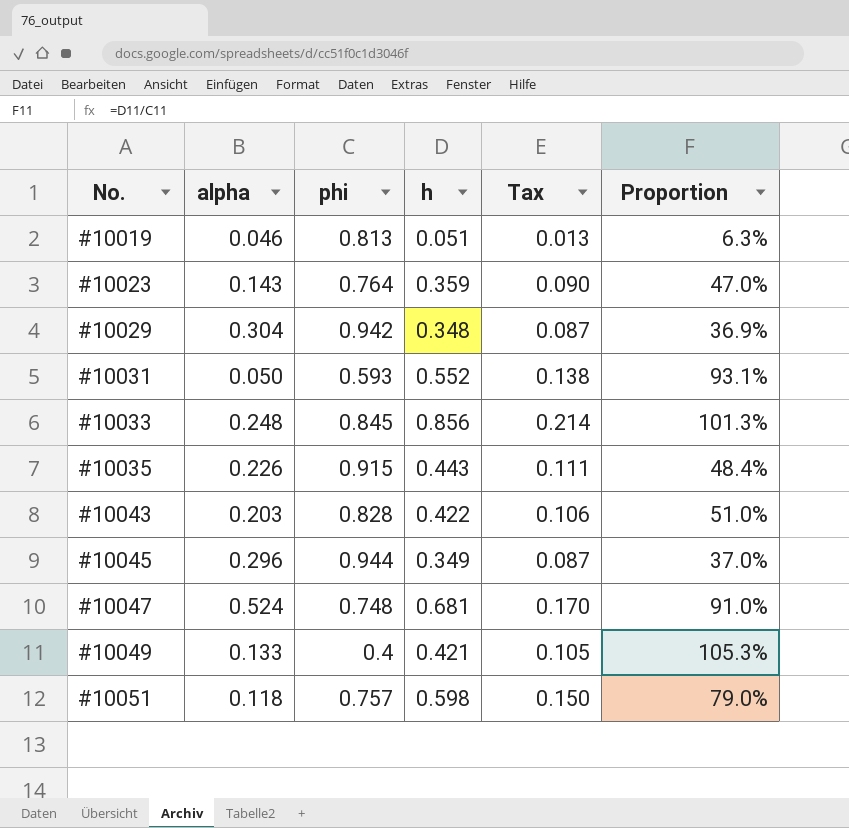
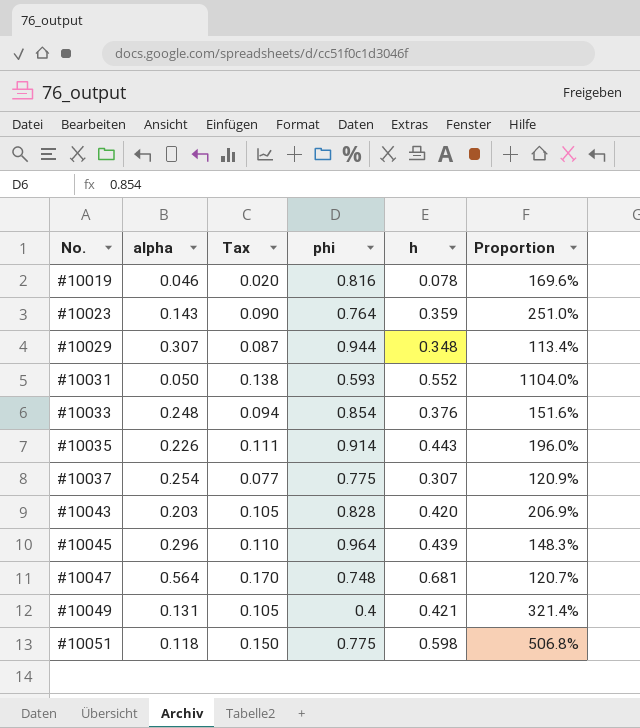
column Tax | position: 5 -> 3
column Proportion | formula: [h] / [phi] -> [h] / [alpha]
#10019 | Tax: 0.013 -> 0.020
#10019 | phi: 0.813 -> 0.816
#10019 | h: 0.051 -> 0.078
#10029 | alpha: 0.304 -> 0.307
#10029 | phi: 0.942 -> 0.944
#10033 | Tax: 0.214 -> 0.094
#10033 | phi: 0.845 -> 0.854
#10033 | h: 0.856 -> 0.376
#10035 | phi: 0.915 -> 0.914
row #10037: none -> 0.254 | 0.077 | 0.775 | 0.307 | 120.9%
#10043 | Tax: 0.106 -> 0.105
#10043 | h: 0.422 -> 0.420
#10045 | Tax: 0.087 -> 0.110
#10045 | phi: 0.944 -> 0.964
#10045 | h: 0.349 -> 0.439
#10047 | alpha: 0.524 -> 0.564
#10049 | alpha: 0.133 -> 0.131
#10051 | phi: 0.757 -> 0.775

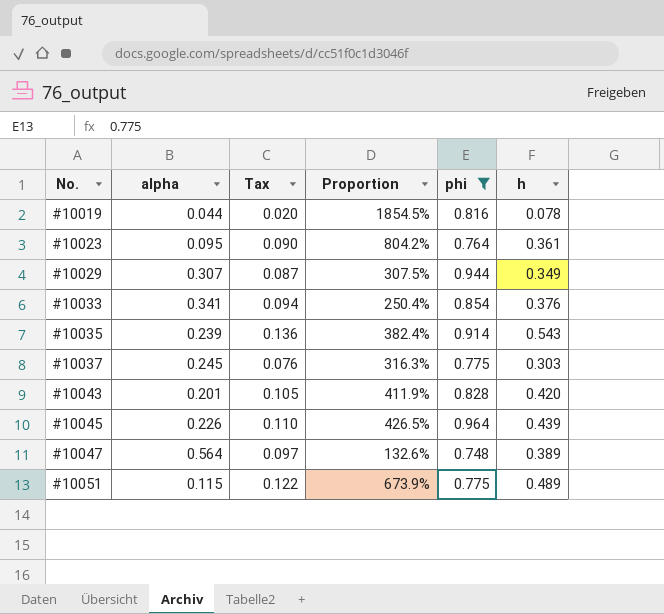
filter: none -> phi >= 0.748
column Proportion | formula: [h] / [alpha] -> [phi] / [alpha]
column Proportion | position: 6 -> 4
#10019 | alpha: 0.046 -> 0.044
#10023 | alpha: 0.143 -> 0.095
#10023 | h: 0.359 -> 0.361
#10029 | h: 0.348 -> 0.349
#10033 | alpha: 0.248 -> 0.341
#10035 | alpha: 0.226 -> 0.239
#10035 | Tax: 0.111 -> 0.136
#10035 | h: 0.443 -> 0.543
#10037 | alpha: 0.254 -> 0.245
#10037 | Tax: 0.077 -> 0.076
#10037 | h: 0.307 -> 0.303
#10043 | alpha: 0.203 -> 0.201
#10045 | alpha: 0.296 -> 0.226
#10047 | Tax: 0.170 -> 0.097
#10047 | h: 0.681 -> 0.389
#10051 | alpha: 0.118 -> 0.115
#10051 | Tax: 0.150 -> 0.122
#10051 | h: 0.598 -> 0.489

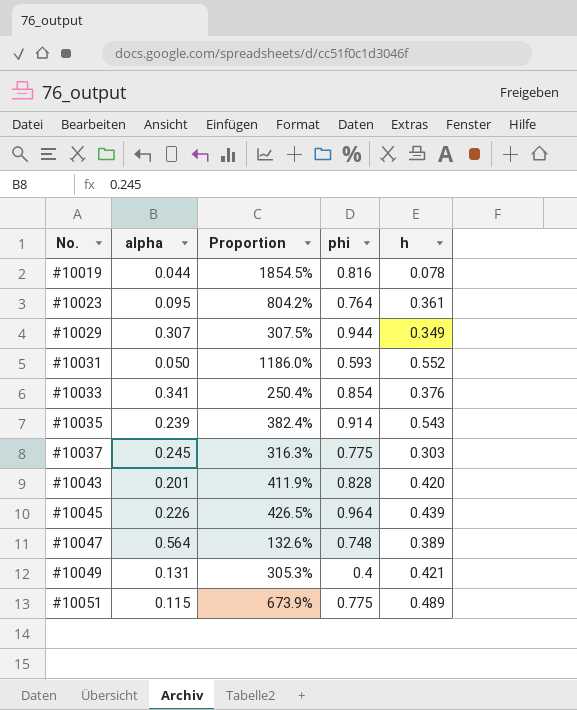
filter: phi >= 0.748 -> none
column Tax | formula: [h] * 0.25 -> none

